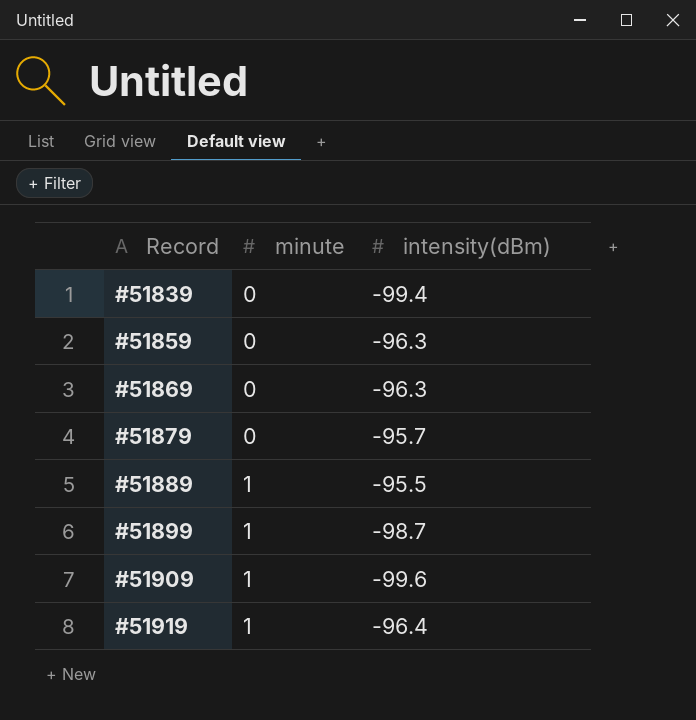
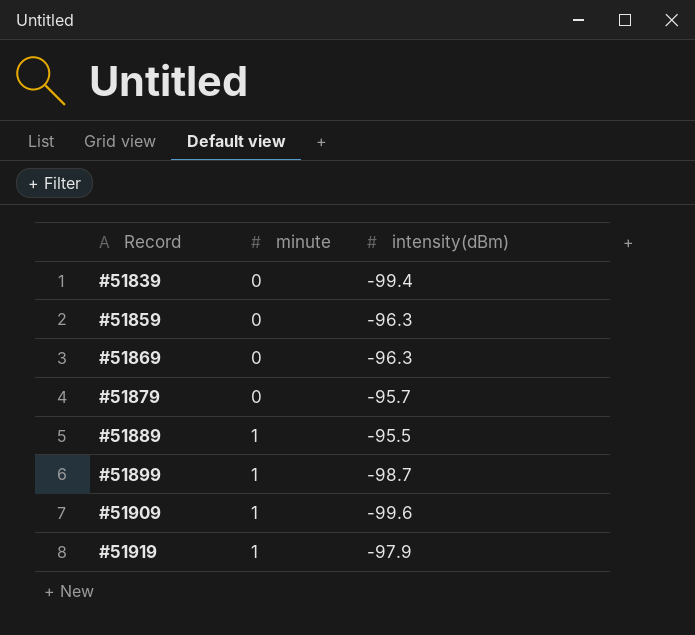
#51919 | intensity(dBm): -96.4 -> -97.9

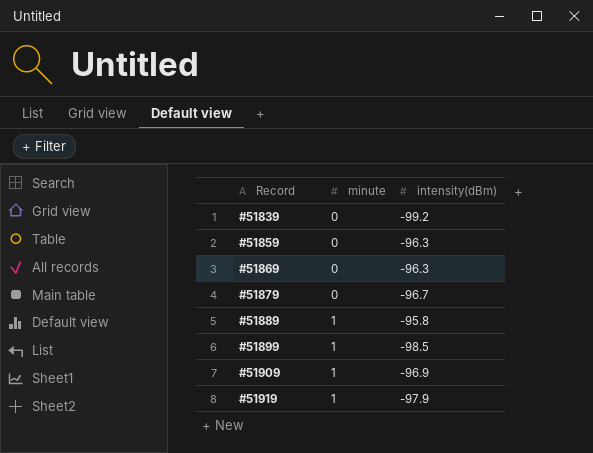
#51839 | intensity(dBm): -99.4 -> -99.2
#51879 | intensity(dBm): -95.7 -> -96.7
#51889 | intensity(dBm): -95.5 -> -95.8
#51899 | intensity(dBm): -98.7 -> -98.5
#51909 | intensity(dBm): -99.6 -> -96.9

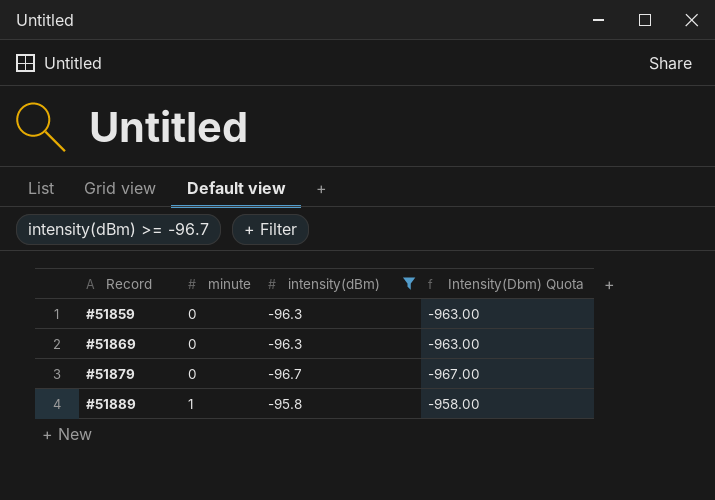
filter: none -> intensity(dBm) >= -96.7
column Intensity(Dbm) Quota | formula: none -> [intensity(dBm)] * 10

